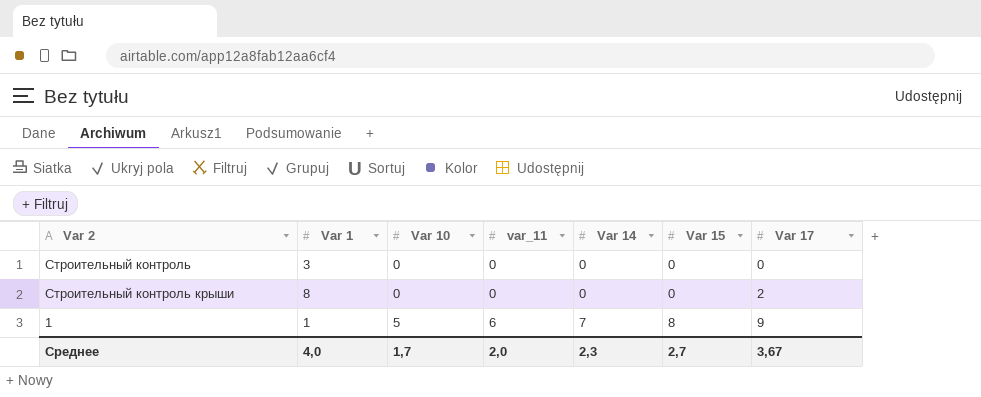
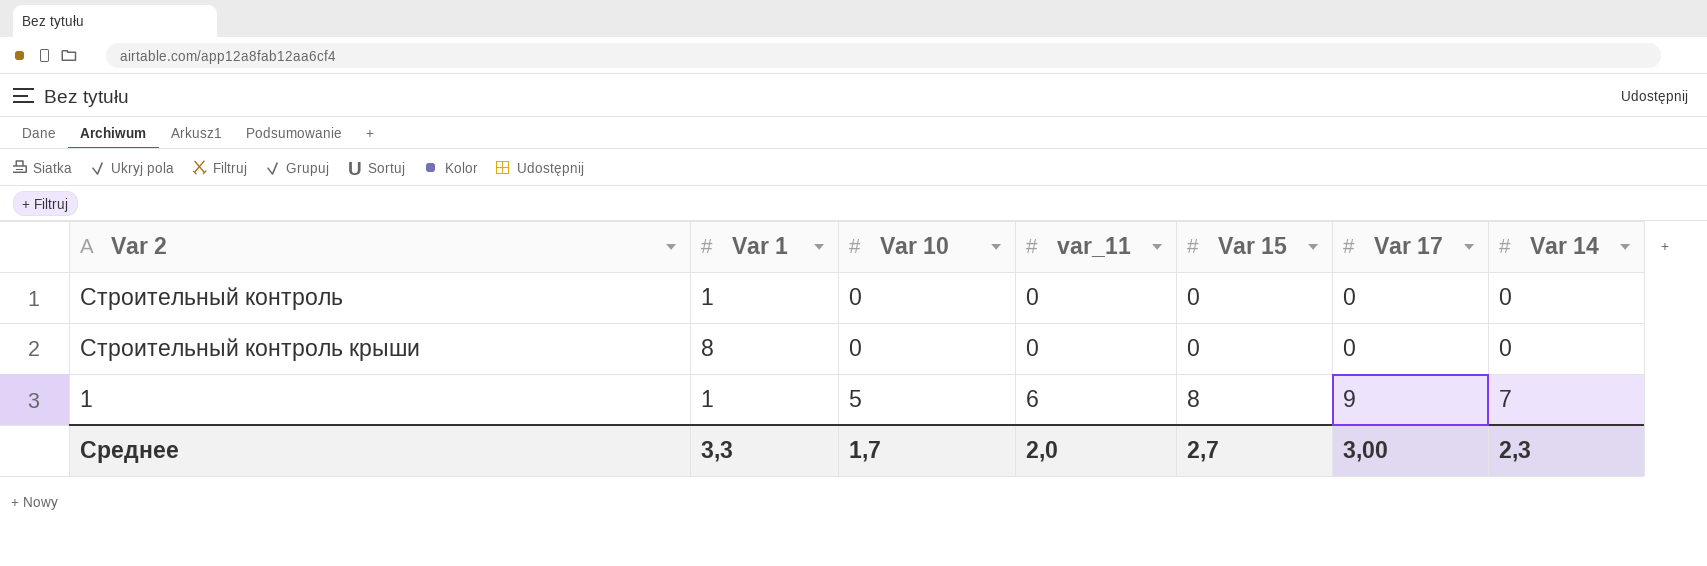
column Var 14 | position: 5 -> 7
Строительный контроль | Var 1: 3 -> 1
Строительный контроль крыши | Var 17: 2 -> 0
Среднее | Var 1: 4,0 -> 3,3
Среднее | Var 17: 3,67 -> 3,00

